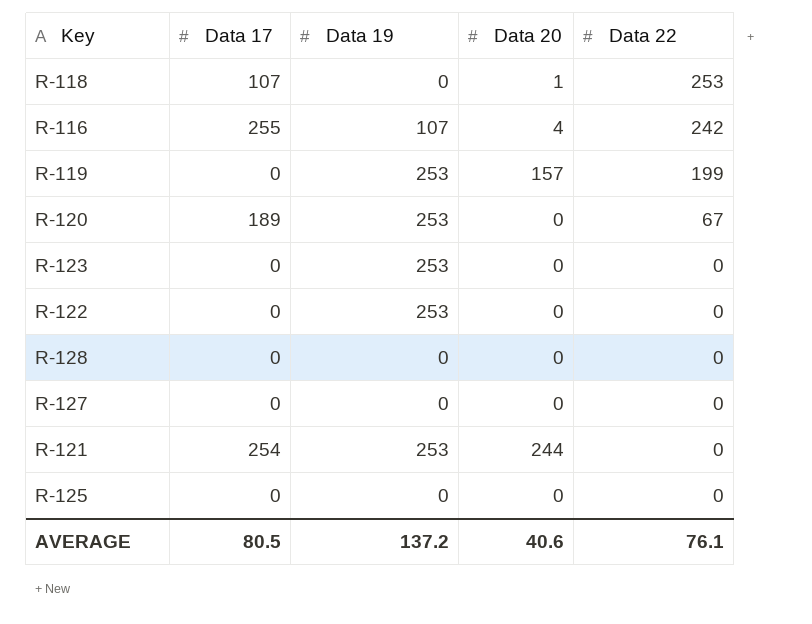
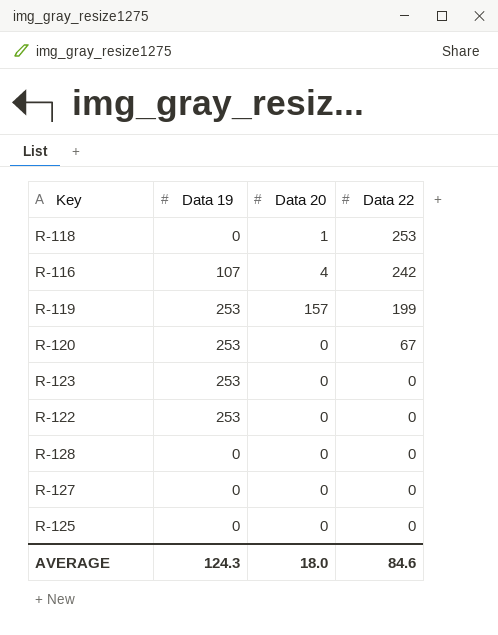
column Data 17 | position: 2 -> none
row R-121: 254 | 253 | 244 | 0 -> none
AVERAGE | Data 19: 137.2 -> 124.3
AVERAGE | Data 20: 40.6 -> 18.0
AVERAGE | Data 22: 76.1 -> 84.6

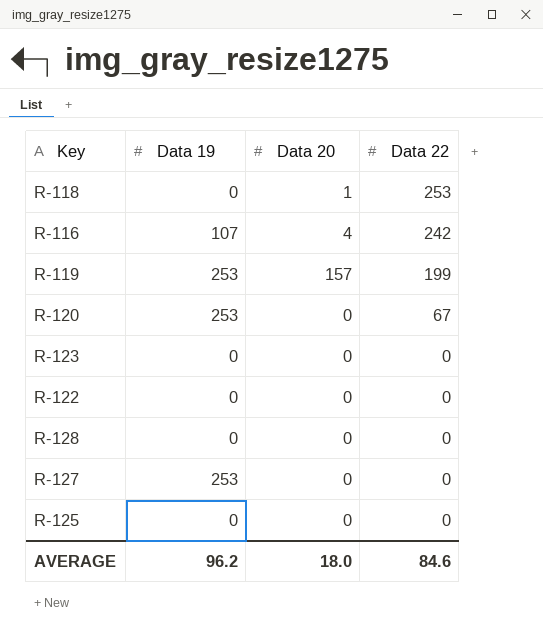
R-123 | Data 19: 253 -> 0
R-122 | Data 19: 253 -> 0
R-127 | Data 19: 0 -> 253
AVERAGE | Data 19: 124.3 -> 96.2

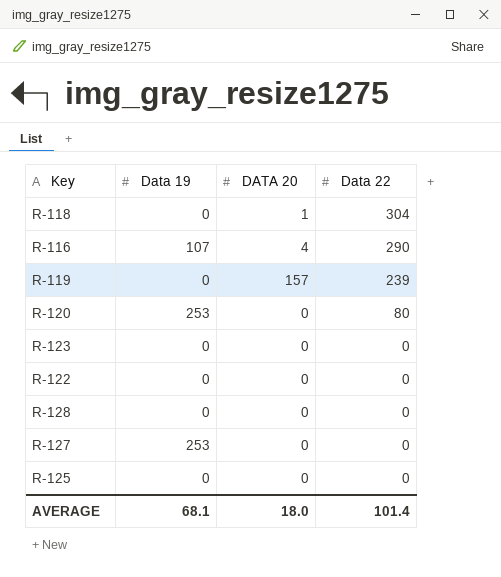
column name: Data 20 -> DATA 20
R-118 | Data 22: 253 -> 304
R-116 | Data 22: 242 -> 290
R-119 | Data 19: 253 -> 0
R-119 | Data 22: 199 -> 239
R-120 | Data 22: 67 -> 80
AVERAGE | Data 19: 96.2 -> 68.1
AVERAGE | Data 22: 84.6 -> 101.4

